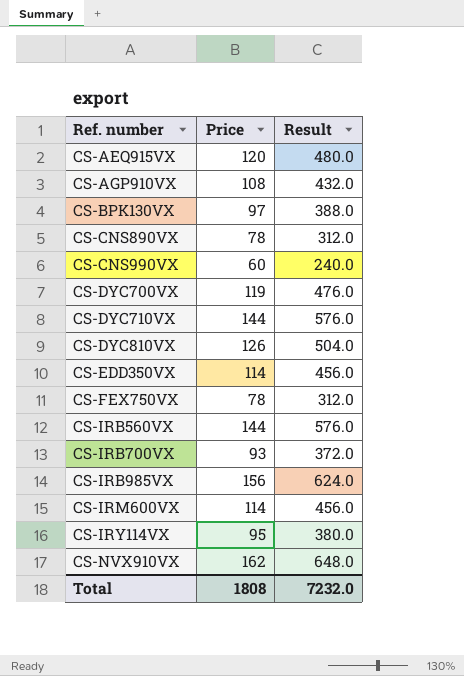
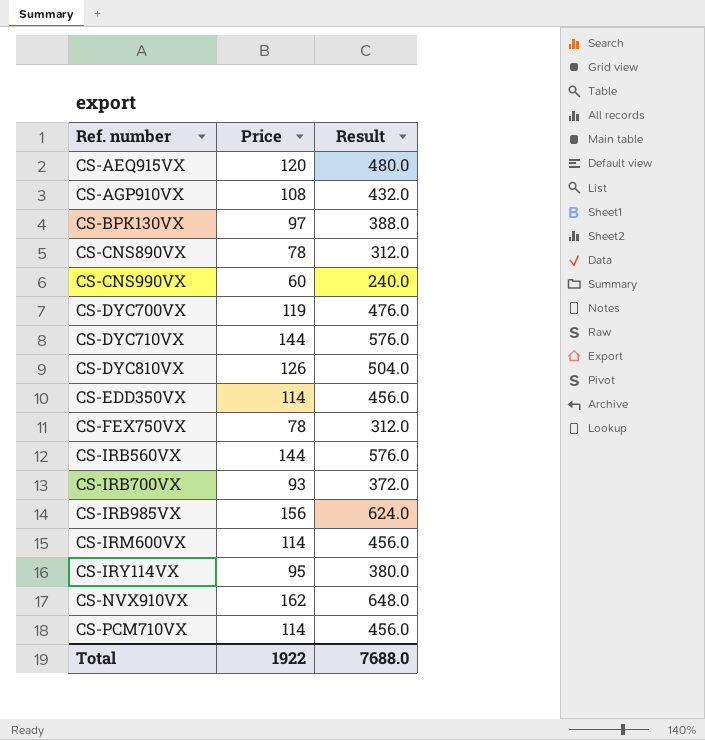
row CS-PCM710VX: none -> 114 | 456.0
Total | Price: 1808 -> 1922
Total | Result: 7232.0 -> 7688.0

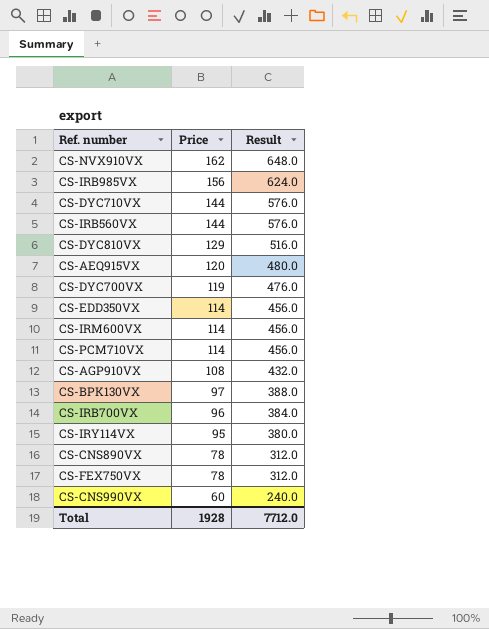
row order: Ref. number ascending -> Price descending
CS-DYC810VX | Price: 126 -> 129
CS-DYC810VX | Result: 504.0 -> 516.0
CS-IRB700VX | Price: 93 -> 96
CS-IRB700VX | Result: 372.0 -> 384.0
Total | Price: 1922 -> 1928
Total | Result: 7688.0 -> 7712.0

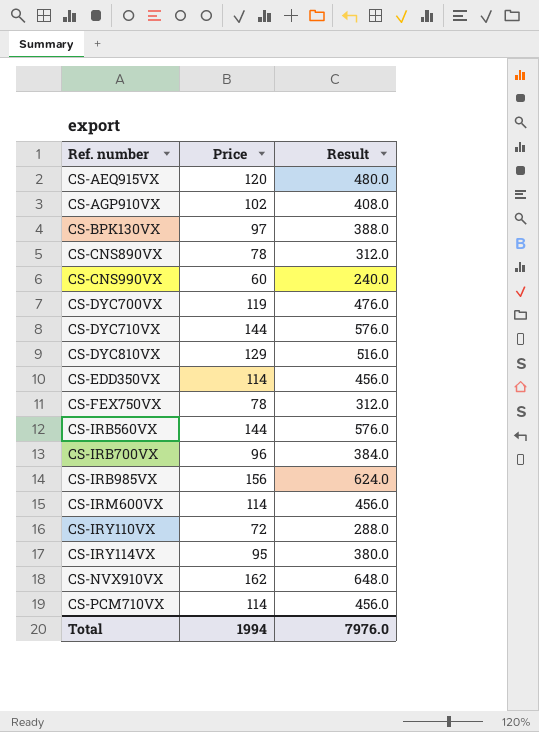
row order: Price descending -> Ref. number ascending
CS-AGP910VX | Price: 108 -> 102
CS-AGP910VX | Result: 432.0 -> 408.0
row CS-IRY110VX: none -> 72 | 288.0
Total | Price: 1928 -> 1994
Total | Result: 7712.0 -> 7976.0

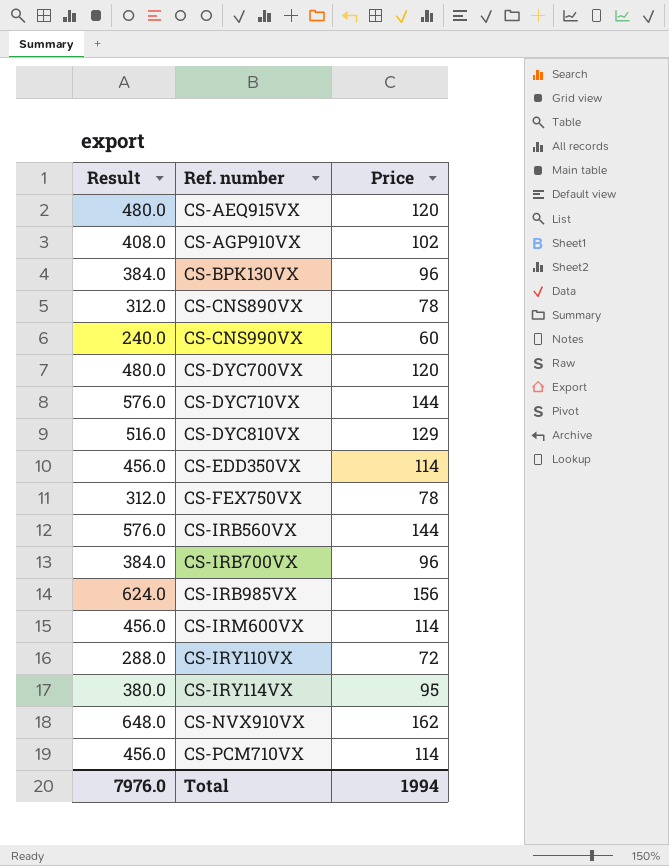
column Result | position: 3 -> 1
CS-BPK130VX | Result: 388.0 -> 384.0
CS-BPK130VX | Price: 97 -> 96
CS-DYC700VX | Result: 476.0 -> 480.0
CS-DYC700VX | Price: 119 -> 120

